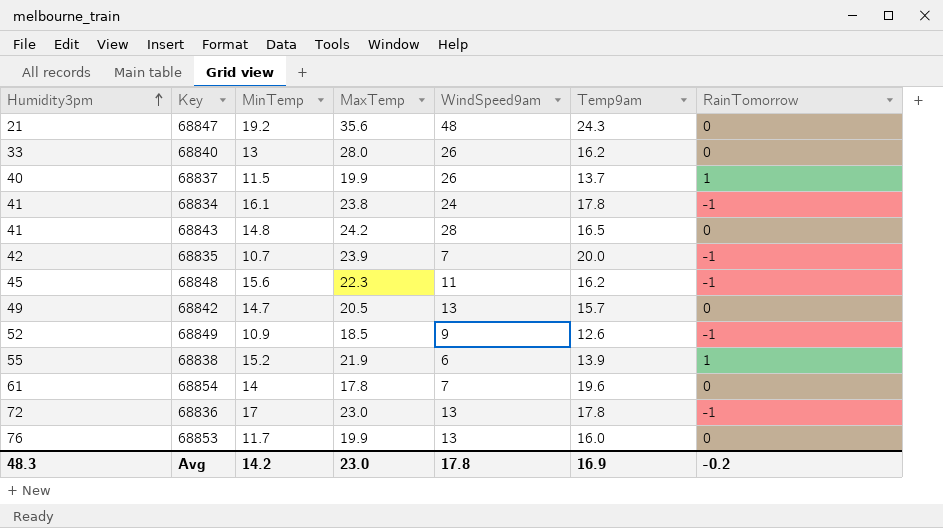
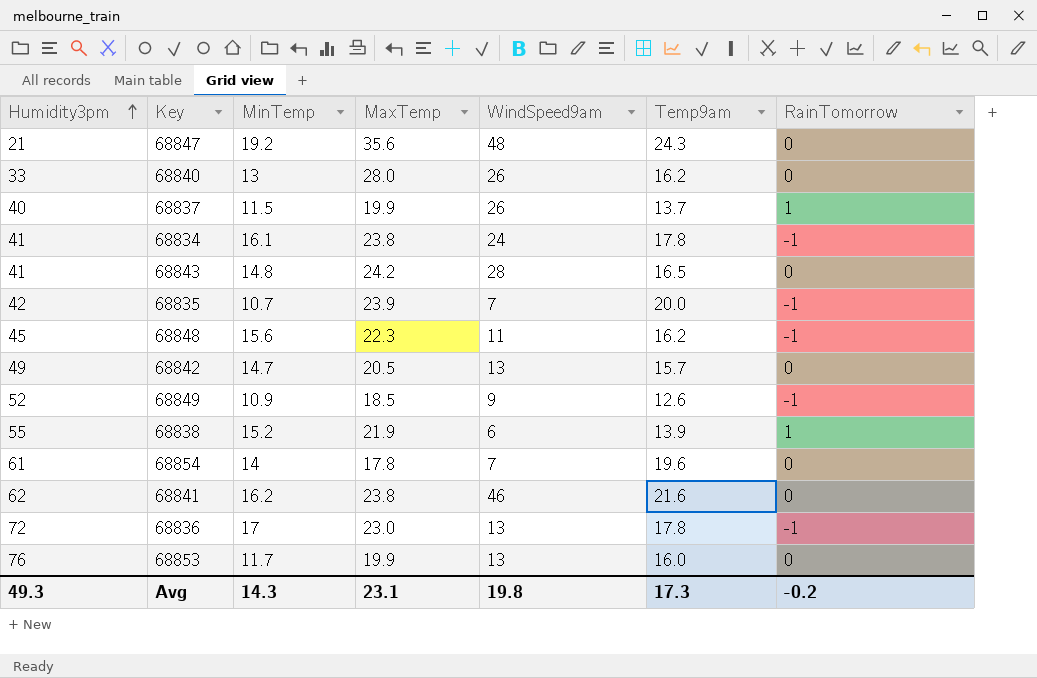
row 68841: none -> 62 | 16.2 | 23.8 | 46 | 21.6 | 0
Avg | Humidity3pm: 48.3 -> 49.3
Avg | MinTemp: 14.2 -> 14.3
Avg | MaxTemp: 23.0 -> 23.1
Avg | WindSpeed9am: 17.8 -> 19.8
Avg | Temp9am: 16.9 -> 17.3

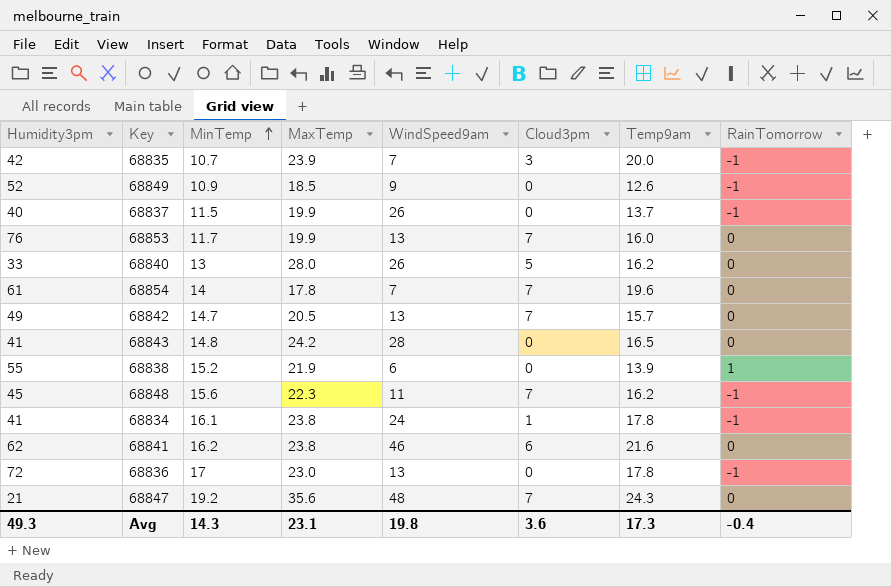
row order: Humidity3pm ascending -> MinTemp ascending
column Cloud3pm | position: none -> 6
68837 | RainTomorrow: 1 -> -1
Avg | RainTomorrow: -0.2 -> -0.4

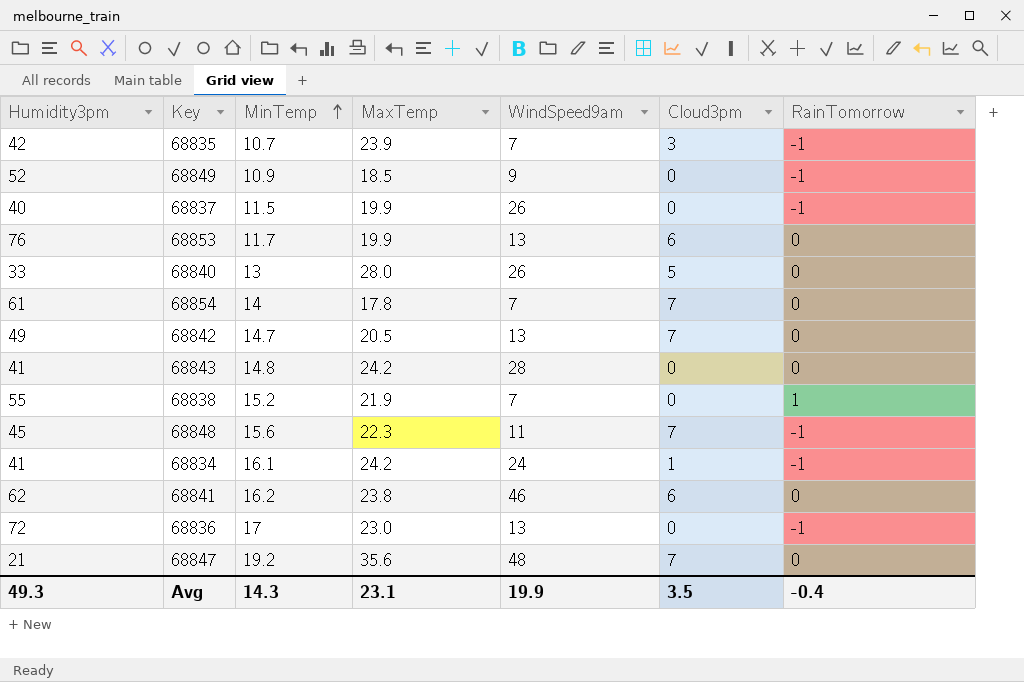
column Temp9am | position: 7 -> none
68853 | Cloud3pm: 7 -> 6
68838 | WindSpeed9am: 6 -> 7
68834 | MaxTemp: 23.8 -> 24.2
Avg | WindSpeed9am: 19.8 -> 19.9
Avg | Cloud3pm: 3.6 -> 3.5

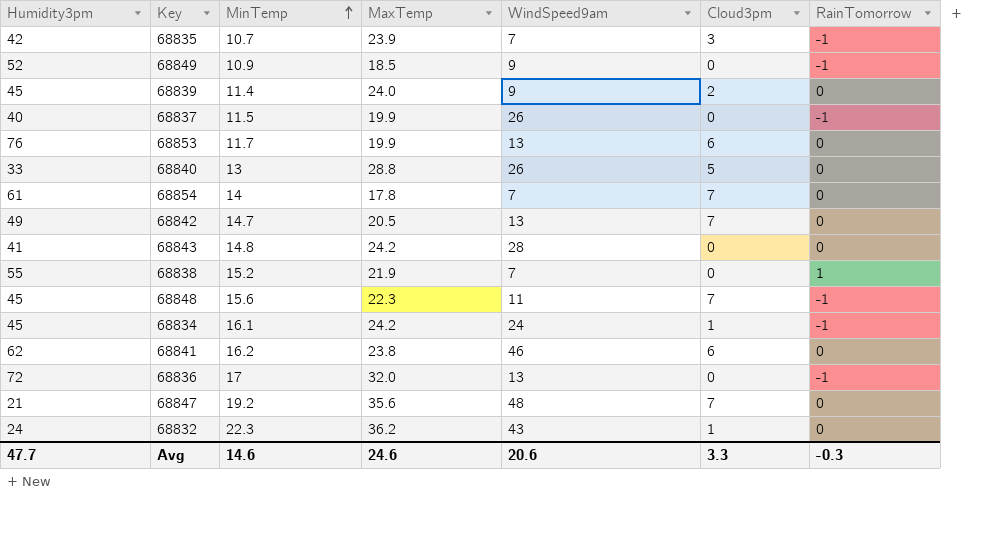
row 68839: none -> 45 | 11.4 | 24.0 | 9 | 2 | 0
68840 | MaxTemp: 28.0 -> 28.8
68834 | Humidity3pm: 41 -> 45
68836 | MaxTemp: 23.0 -> 32.0
row 68832: none -> 24 | 22.3 | 36.2 | 43 | 1 | 0
Avg | Humidity3pm: 49.3 -> 47.7
Avg | MinTemp: 14.3 -> 14.6
Avg | MaxTemp: 23.1 -> 24.6
Avg | WindSpeed9am: 19.9 -> 20.6
Avg | Cloud3pm: 3.5 -> 3.3
Avg | RainTomorrow: -0.4 -> -0.3

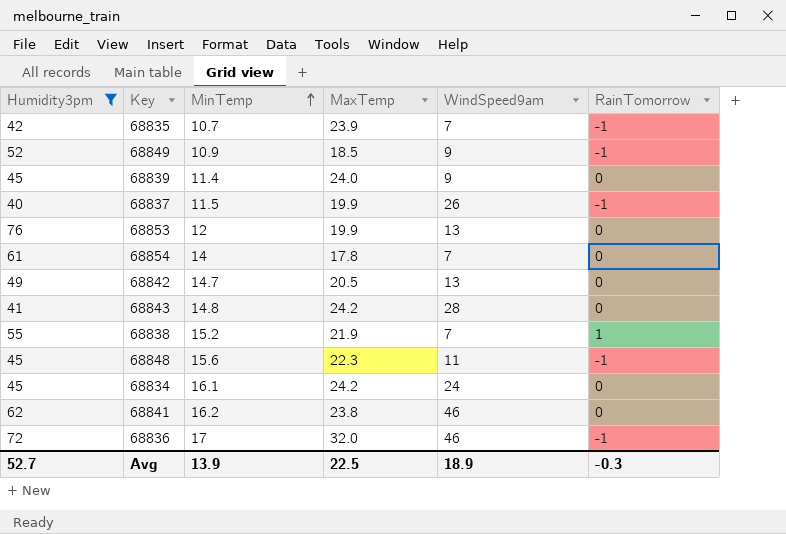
filter: none -> Humidity3pm >= 40
column Cloud3pm | position: 6 -> none
68853 | MinTemp: 11.7 -> 12
68834 | RainTomorrow: -1 -> 0
68836 | WindSpeed9am: 13 -> 46
Avg | Humidity3pm: 47.7 -> 52.7
Avg | MinTemp: 14.6 -> 13.9
Avg | MaxTemp: 24.6 -> 22.5
Avg | WindSpeed9am: 20.6 -> 18.9

